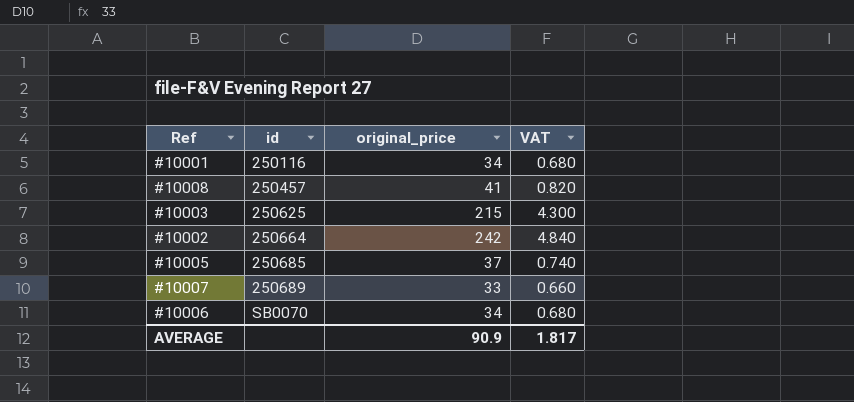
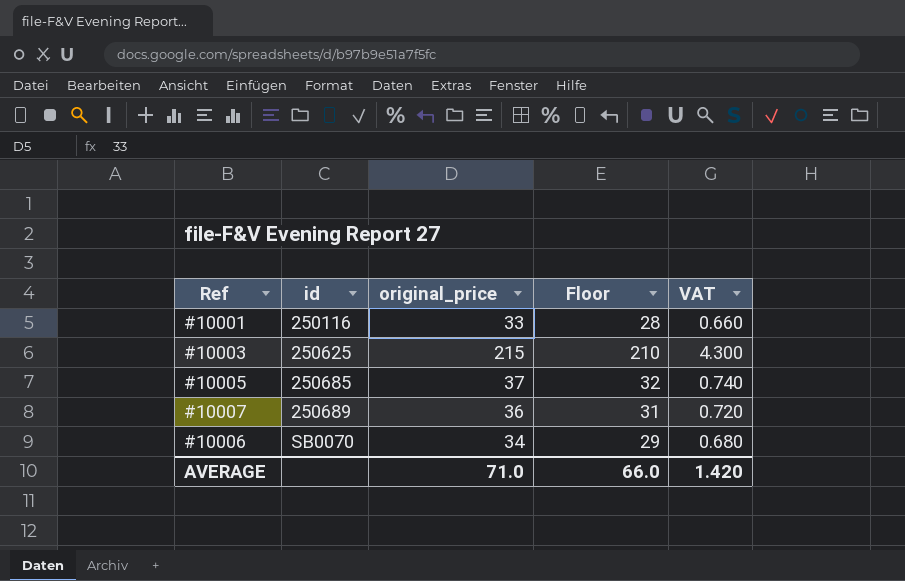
column Floor | formula: none -> [original_price] - 5
row #10008: 250457 | 41 | 0.820 -> none
row #10002: 250664 | 242 | 4.840 -> none
#10001 | original_price: 34 -> 33
#10001 | VAT: 0.680 -> 0.660
#10007 | original_price: 33 -> 36
#10007 | VAT: 0.660 -> 0.720
AVERAGE | original_price: 90.9 -> 71.0
AVERAGE | VAT: 1.817 -> 1.420

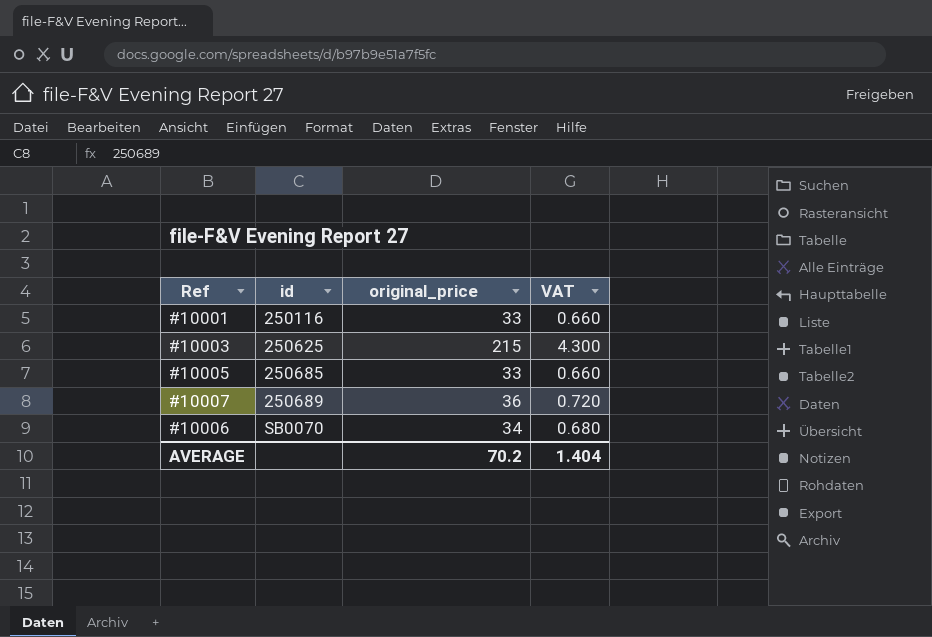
column Floor | formula: [original_price] - 5 -> none
#10005 | original_price: 37 -> 33
#10005 | VAT: 0.740 -> 0.660
AVERAGE | original_price: 71.0 -> 70.2
AVERAGE | VAT: 1.420 -> 1.404

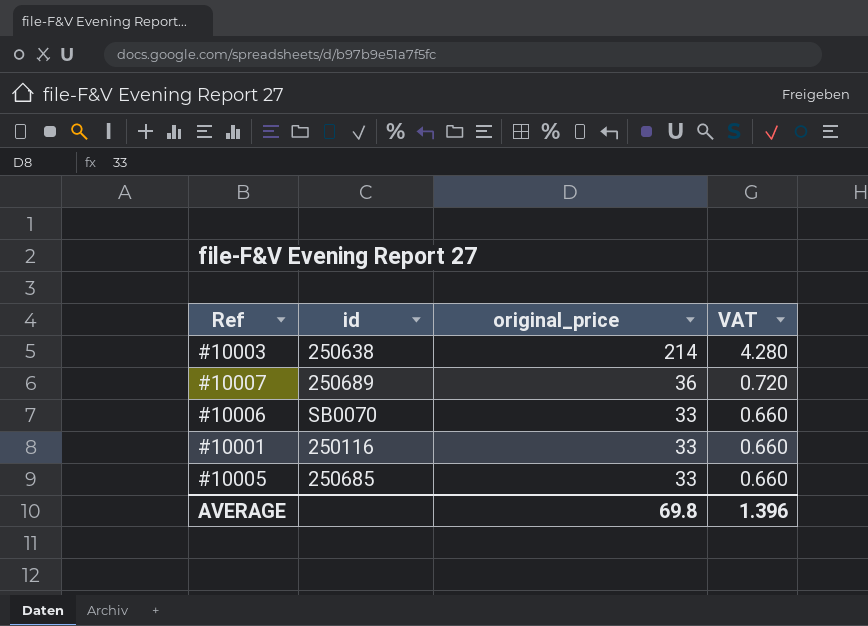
row order: id ascending -> original_price descending
#10003 | id: 250625 -> 250638
#10003 | original_price: 215 -> 214
#10003 | VAT: 4.300 -> 4.280
#10006 | original_price: 34 -> 33
#10006 | VAT: 0.680 -> 0.660
AVERAGE | original_price: 70.2 -> 69.8
AVERAGE | VAT: 1.404 -> 1.396

